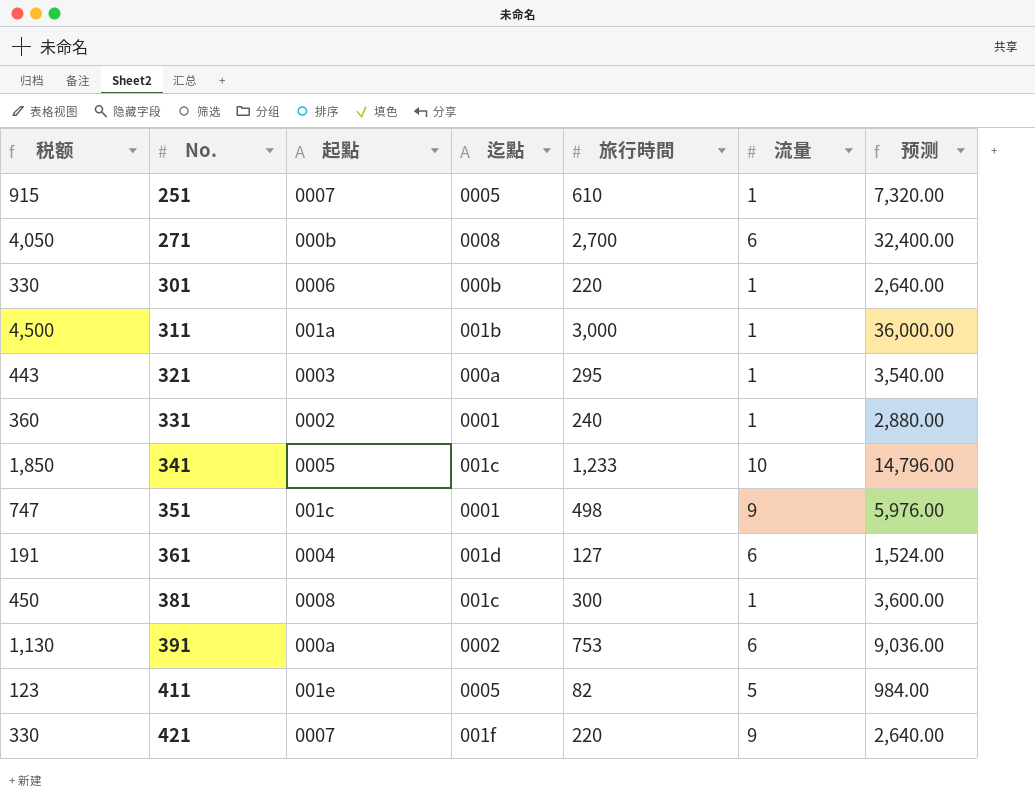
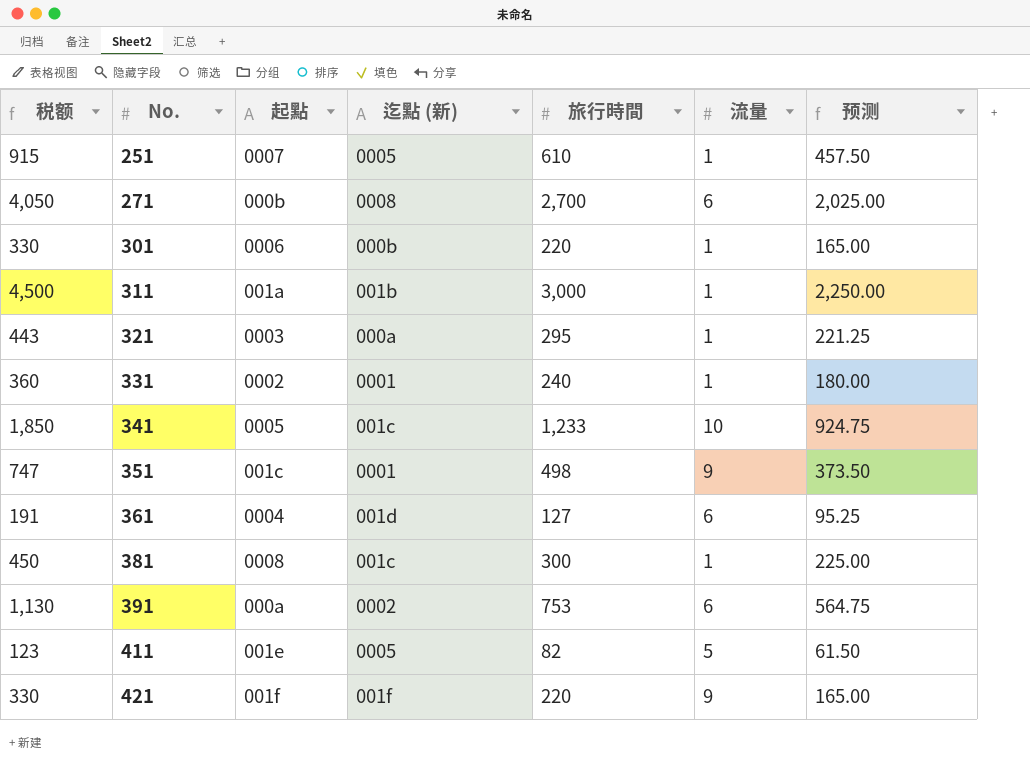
column name: 迄點 -> 迄點 (新)
column 预测 | formula: [旅行時間] * 12 -> [旅行時間] * 0.75
421 | 起點: 0007 -> 001f

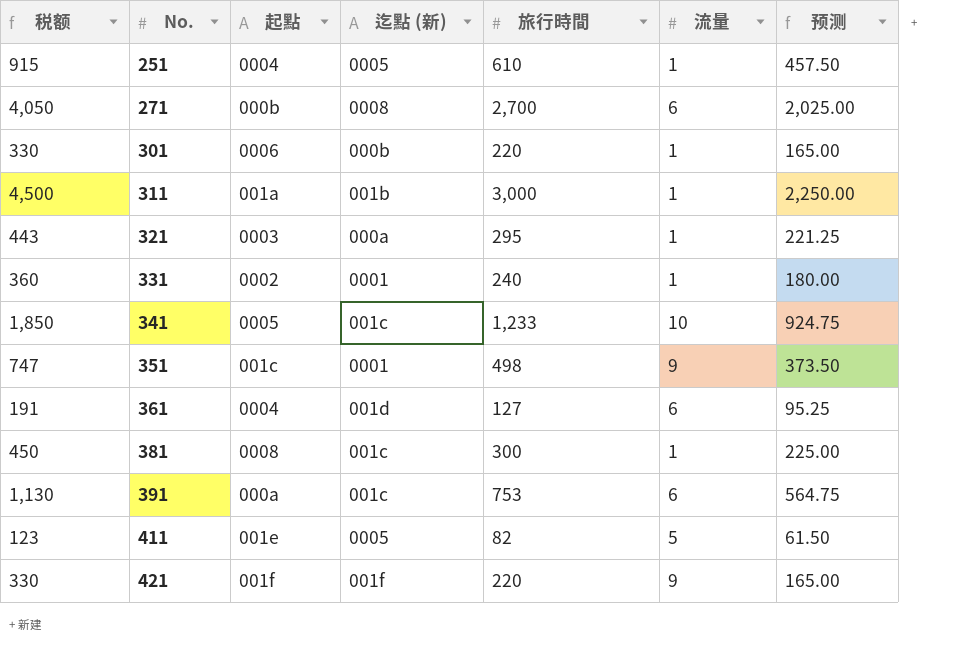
251 | 起點: 0007 -> 0004
391 | 迄點 (新): 0002 -> 001c

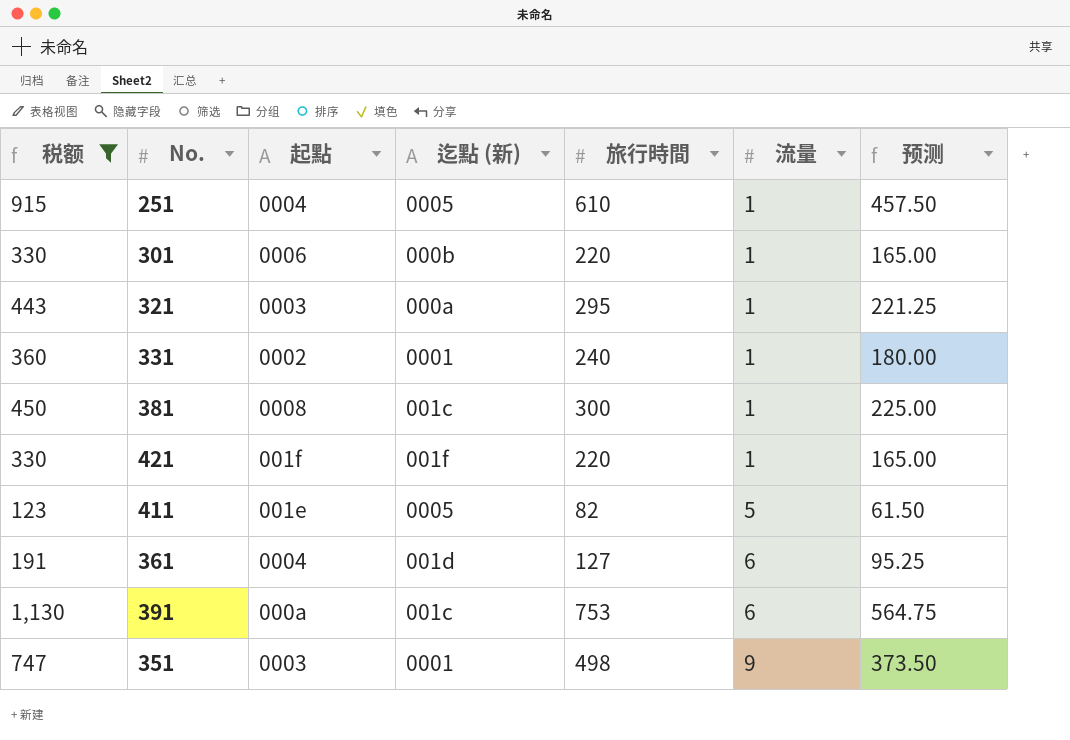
filter: none -> 税额 <= 1,130
row order: No. ascending -> 流量 ascending
421 | 流量: 9 -> 1
351 | 起點: 001c -> 0003

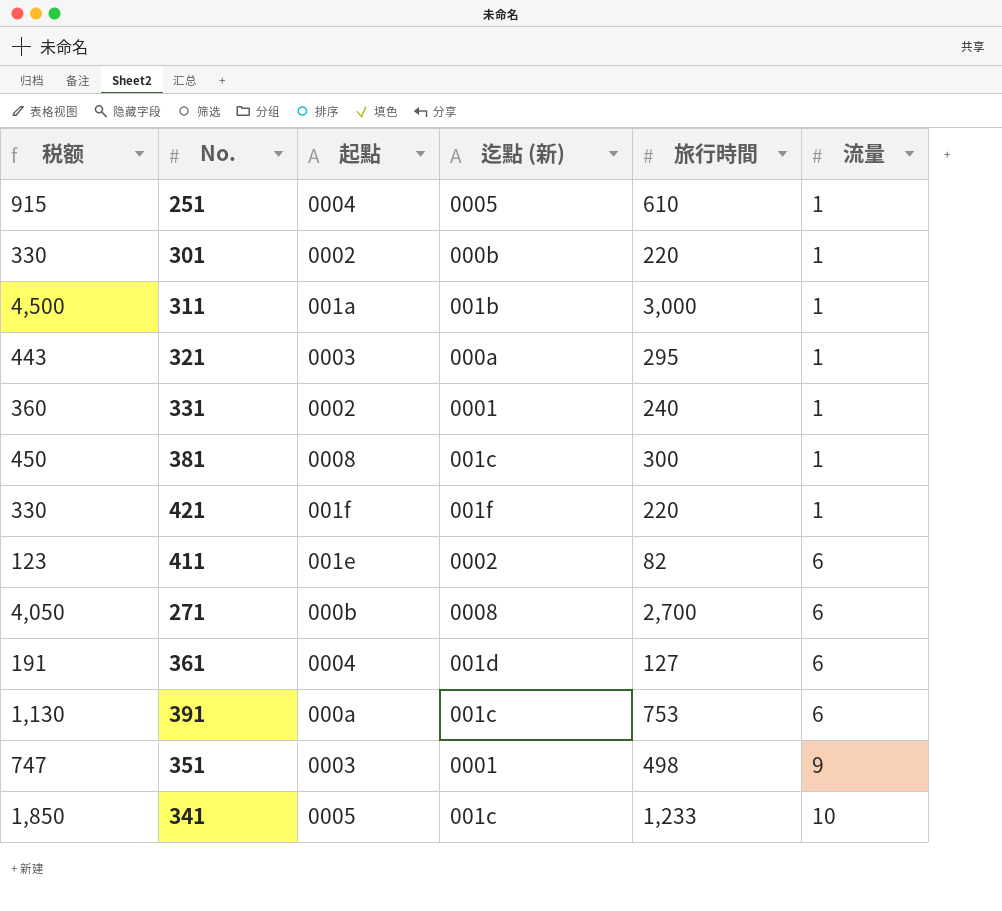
filter: 税额 <= 1,130 -> none
column 预测 | formula: [旅行時間] * 0.75 -> none
301 | 起點: 0006 -> 0002
411 | 迄點 (新): 0005 -> 0002
411 | 流量: 5 -> 6

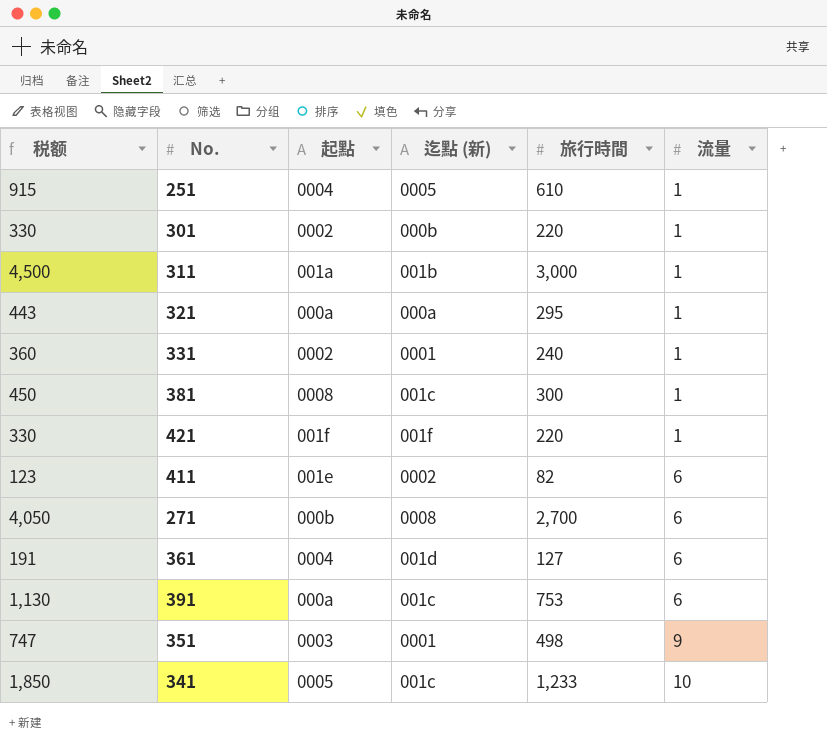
321 | 起點: 0003 -> 000a

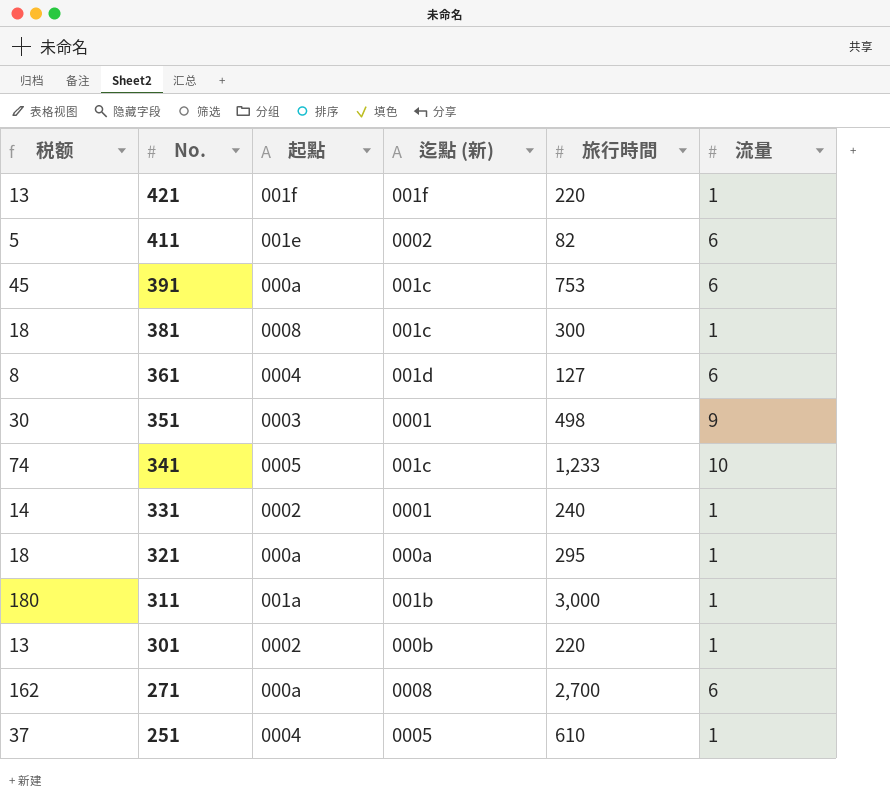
row order: 流量 ascending -> No. descending
column 税额 | formula: [旅行時間] * 1.5 -> [旅行時間] * 0.06
271 | 起點: 000b -> 000a

